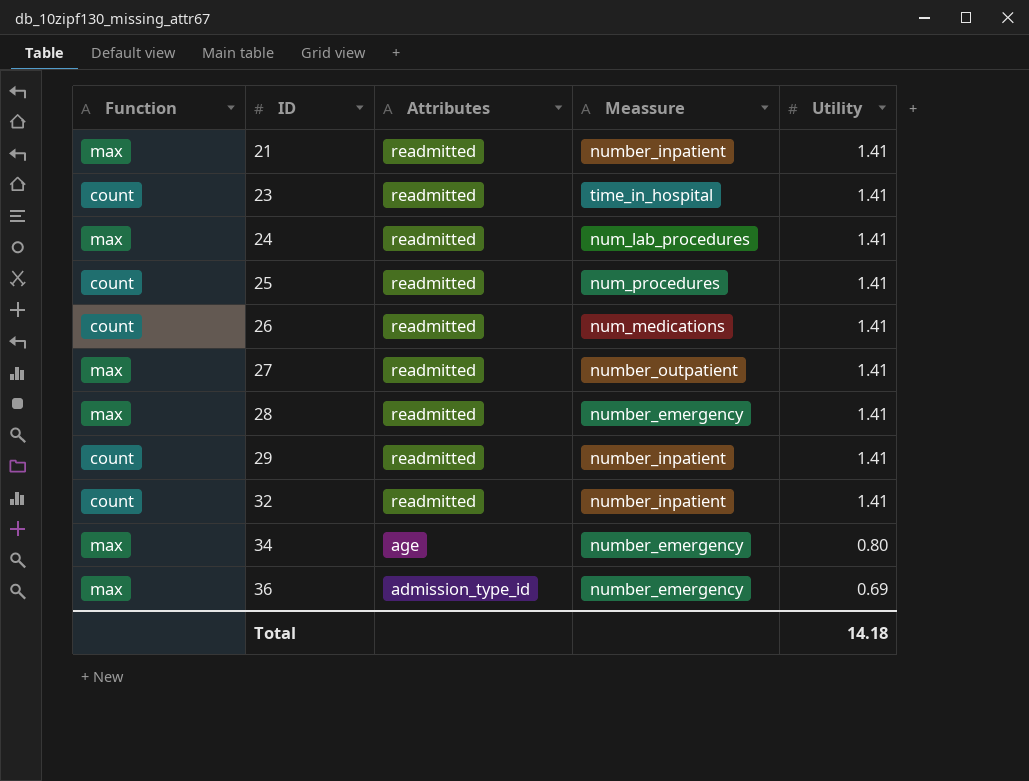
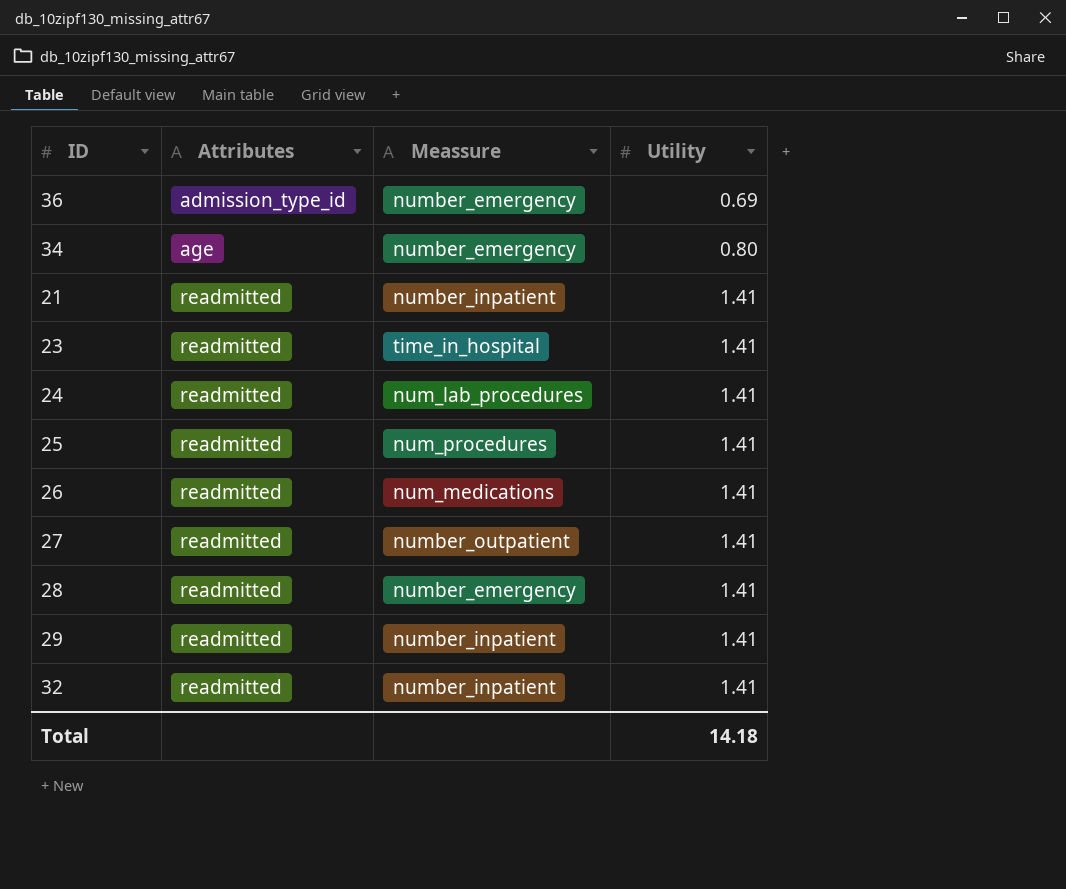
row order: ID ascending -> Attributes ascending
column Function | position: 1 -> none

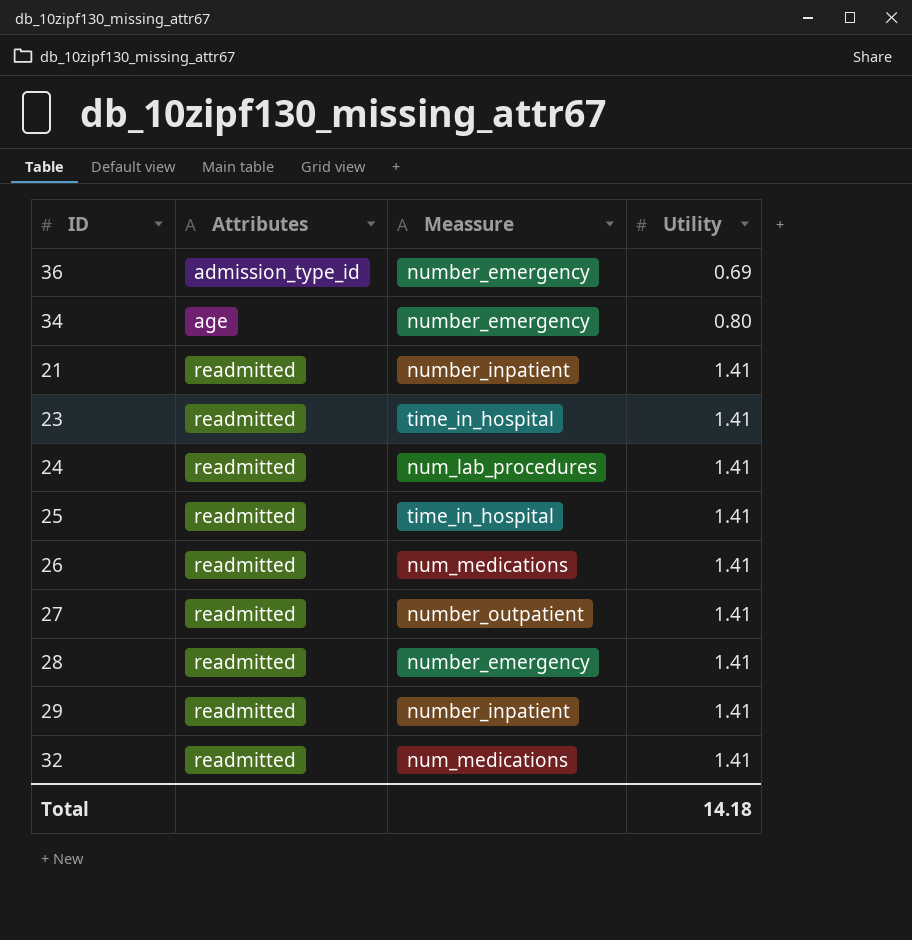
25 | Meassure: num_procedures -> time_in_hospital
32 | Meassure: number_inpatient -> num_medications

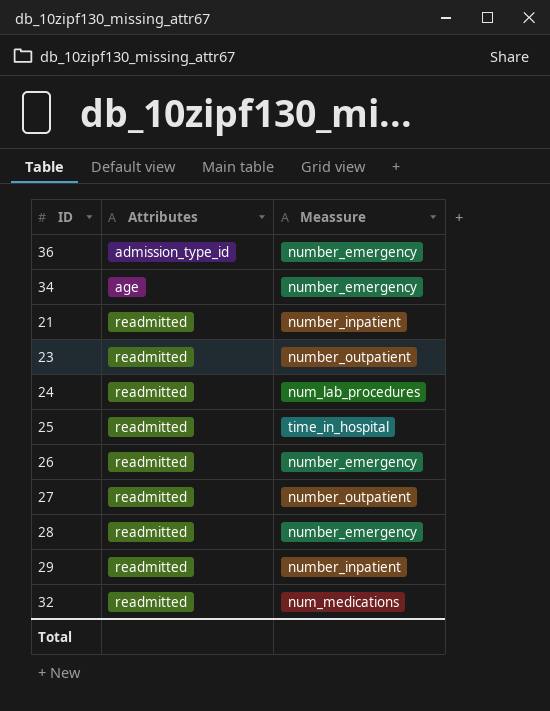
column Utility | position: 4 -> none
23 | Meassure: time_in_hospital -> number_outpatient
26 | Meassure: num_medications -> number_emergency

